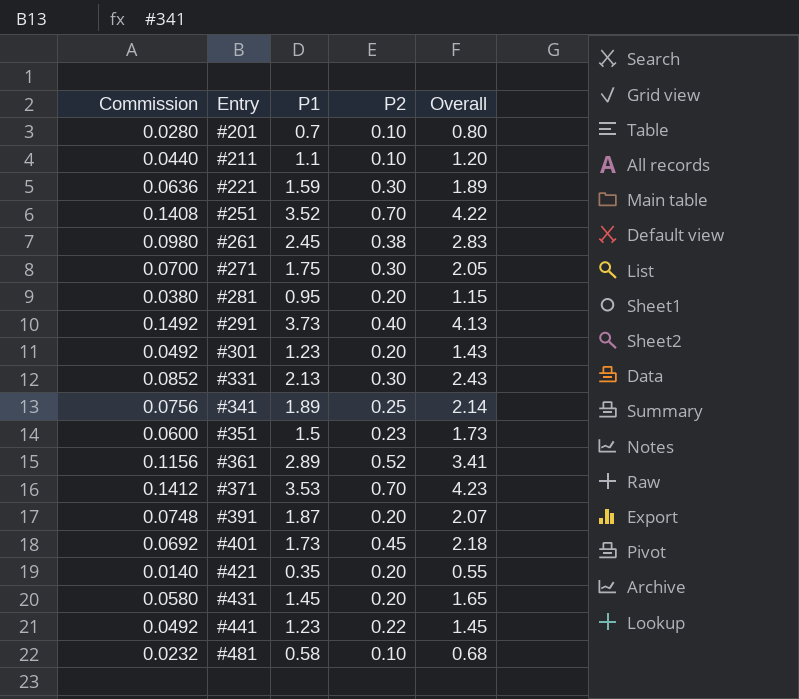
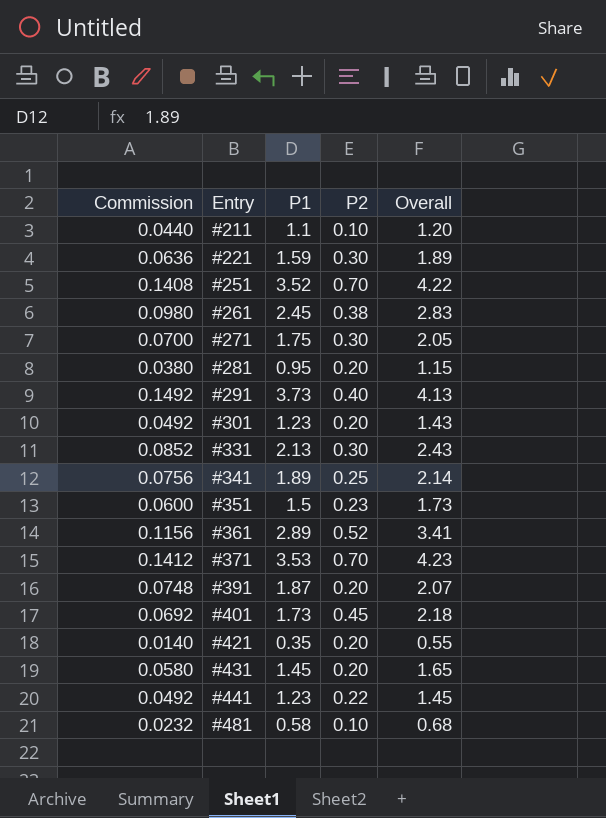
row #201: 0.0280 | 0.7 | 0.10 | 0.80 -> none

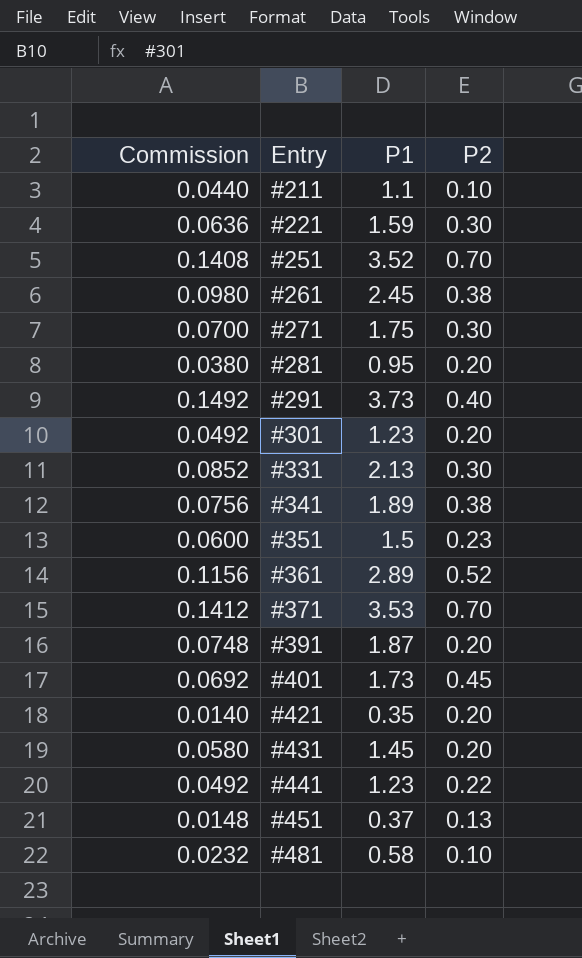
column Overall | formula: [P1] + [P2] -> none
#341 | P2: 0.25 -> 0.38
row #451: none -> 0.0148 | 0.37 | 0.13

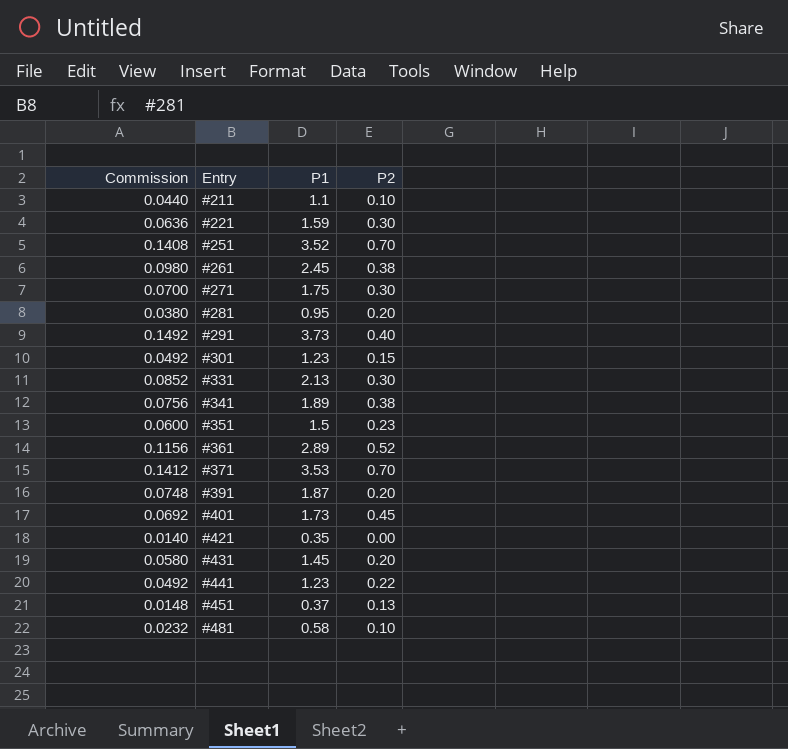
#301 | P2: 0.20 -> 0.15
#421 | P2: 0.20 -> 0.00

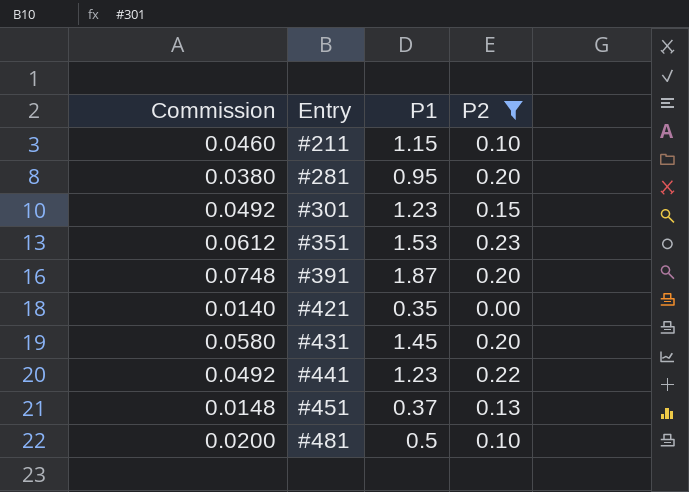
filter: none -> P2 <= 0.23
#211 | Commission: 0.0440 -> 0.0460
#211 | P1: 1.1 -> 1.15
#351 | Commission: 0.0600 -> 0.0612
#351 | P1: 1.5 -> 1.53
#481 | Commission: 0.0232 -> 0.0200
#481 | P1: 0.58 -> 0.5

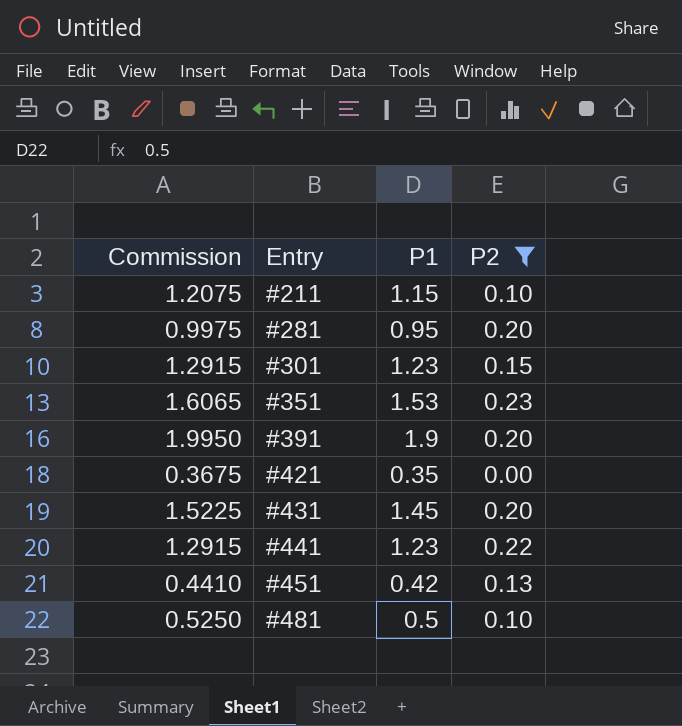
column Commission | formula: [P1] * 0.04 -> [P1] * 1.05
#391 | P1: 1.87 -> 1.9
#451 | P1: 0.37 -> 0.42

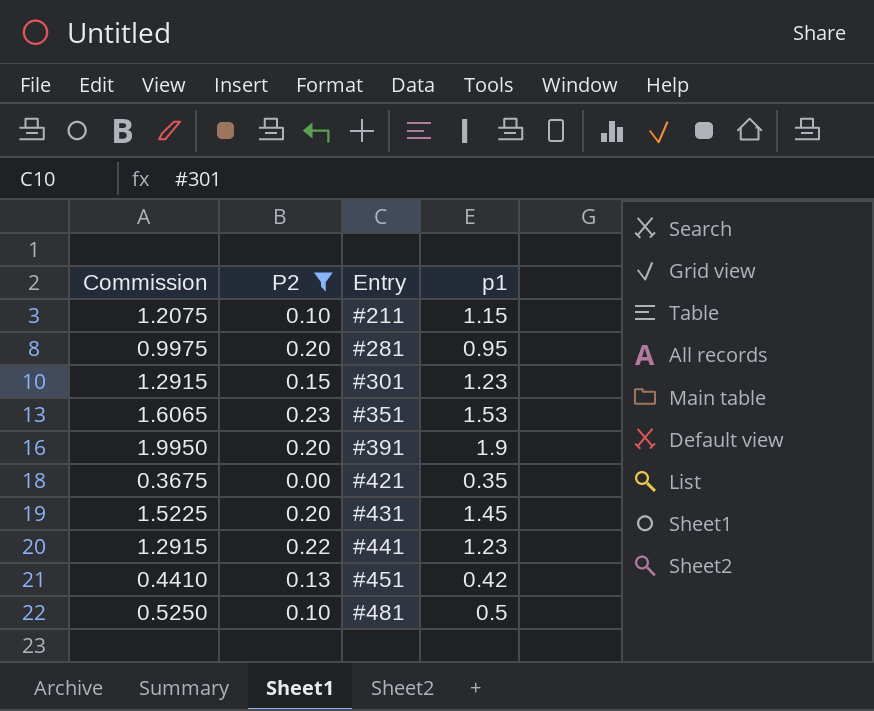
column P2 | position: 4 -> 2
column name: P1 -> p1

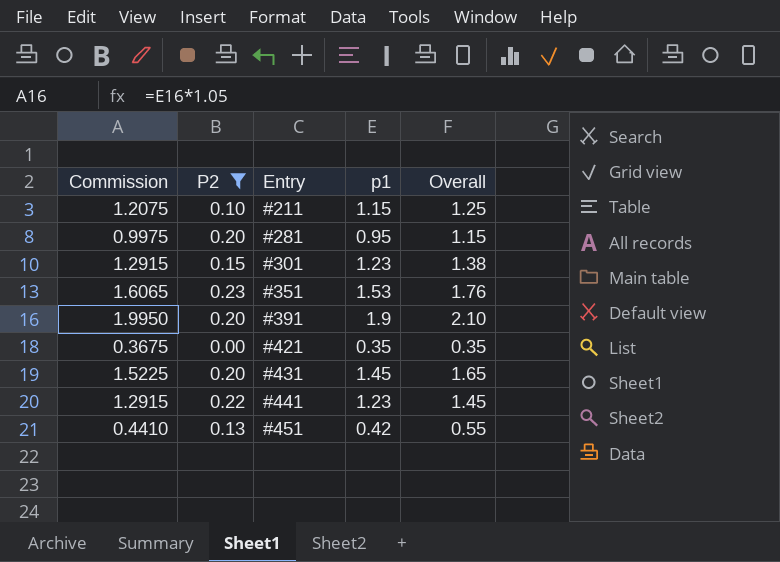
column Overall | formula: none -> [P2] + [p1]
row #481: 0.5250 | 0.10 | 0.5 -> none

